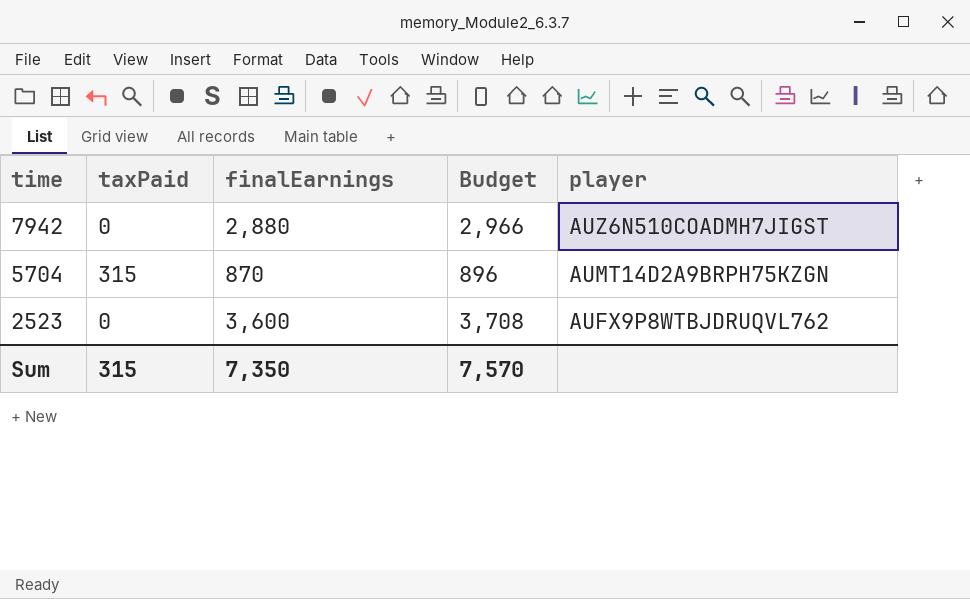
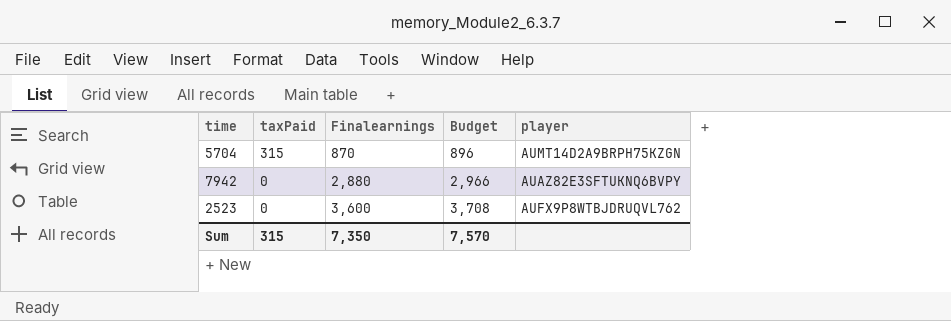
row order: time descending -> taxPaid descending
column name: finalEarnings -> Finalearnings
7942 | player: AUZ6N510COADMH7JIGST -> AUAZ82E3SFTUKNQ6BVPY

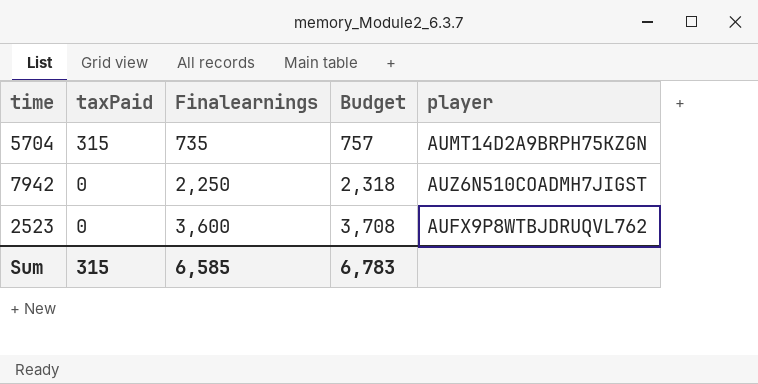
5704 | Finalearnings: 870 -> 735
5704 | Budget: 896 -> 757
7942 | Finalearnings: 2,880 -> 2,250
7942 | Budget: 2,966 -> 2,318
7942 | player: AUAZ82E3SFTUKNQ6BVPY -> AUZ6N510COADMH7JIGST
Sum | Finalearnings: 7,350 -> 6,585
Sum | Budget: 7,570 -> 6,783

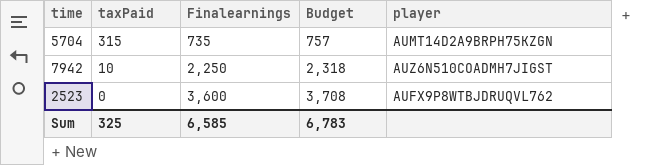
7942 | taxPaid: 0 -> 10
Sum | taxPaid: 315 -> 325

